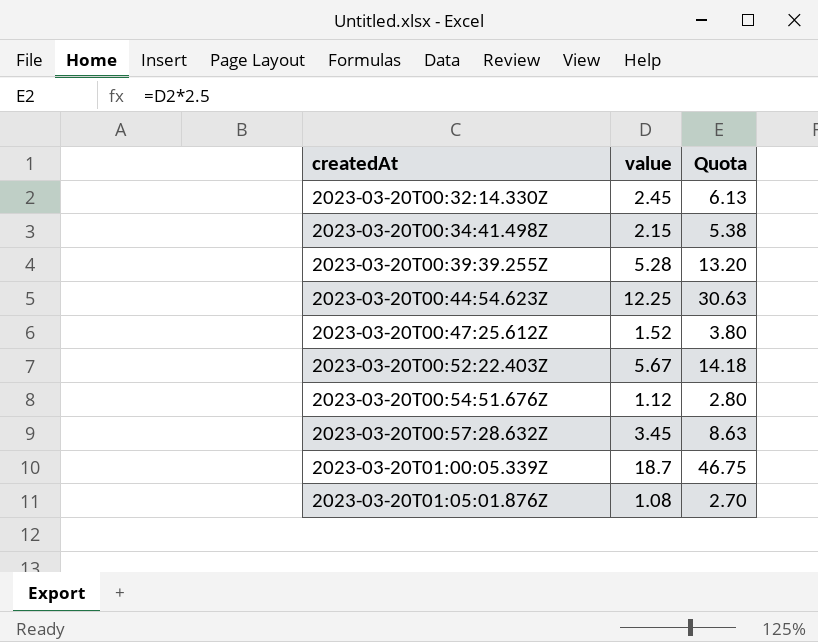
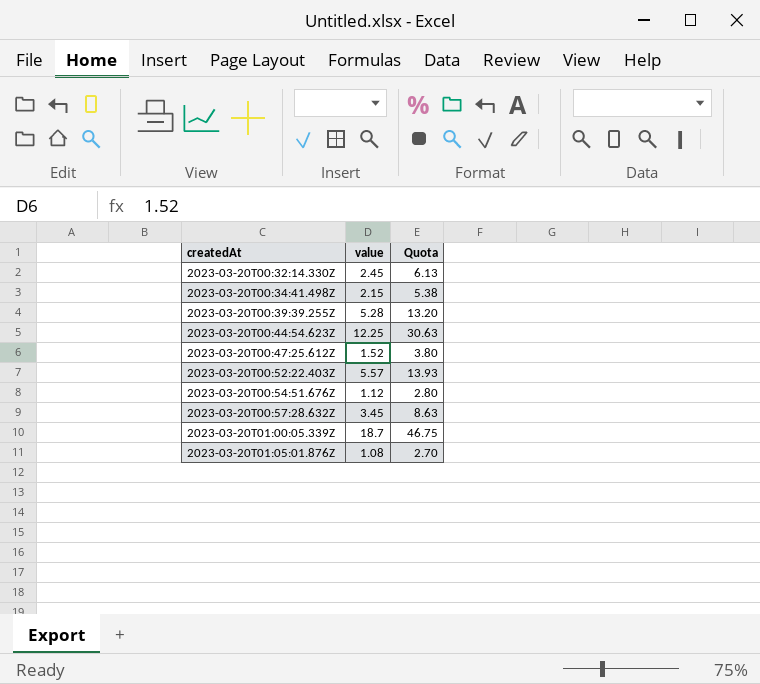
2023-03-20T00:52:22.403Z | value: 5.67 -> 5.57
2023-03-20T00:52:22.403Z | Quota: 14.18 -> 13.93

